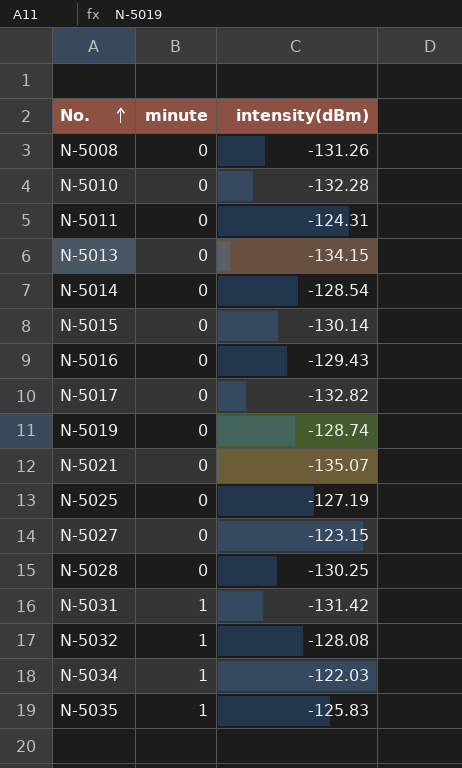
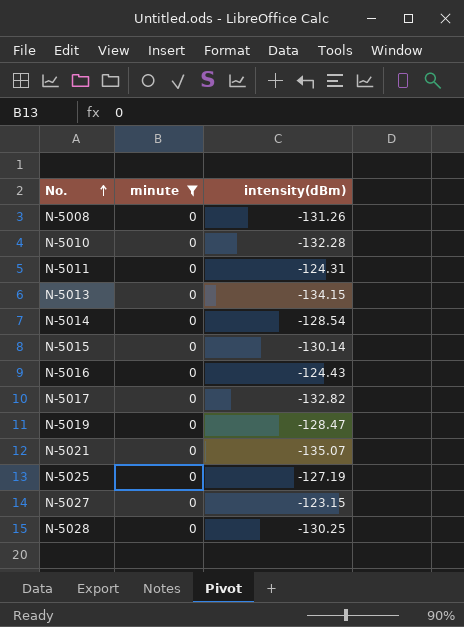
filter: none -> minute = 0
N-5016 | intensity(dBm): -129.43 -> -124.43
N-5019 | intensity(dBm): -128.74 -> -128.47

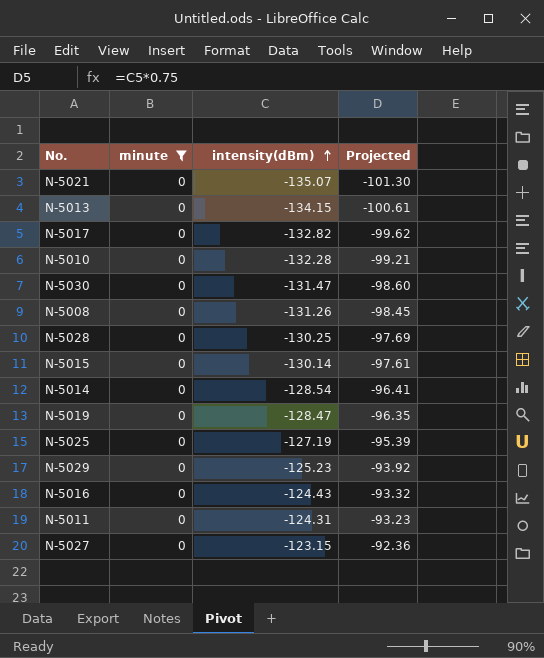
row order: No. ascending -> intensity(dBm) ascending
column Projected | formula: none -> [intensity(dBm)] * 0.75
row N-5030: none -> 0 | -131.47 | -98.60
row N-5029: none -> 0 | -125.23 | -93.92

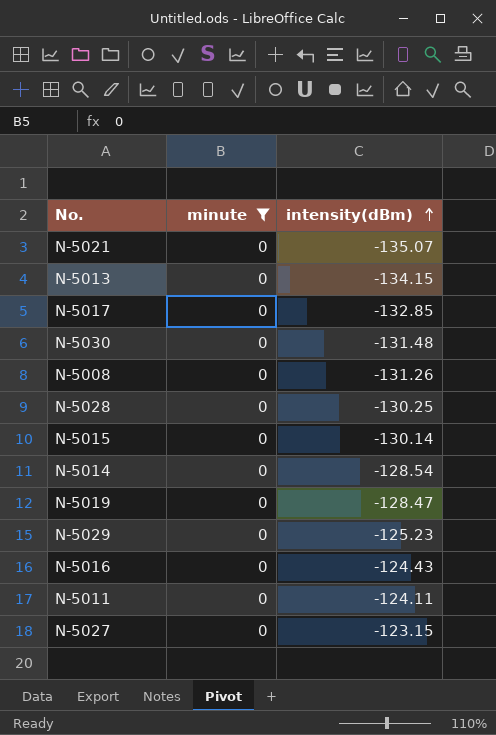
column Projected | formula: [intensity(dBm)] * 0.75 -> none
row N-5010: 0 | -132.28 | -99.21 -> none
row N-5025: 0 | -127.19 | -95.39 -> none
N-5017 | intensity(dBm): -132.82 -> -132.85
N-5030 | intensity(dBm): -131.47 -> -131.48
N-5011 | intensity(dBm): -124.31 -> -124.11

